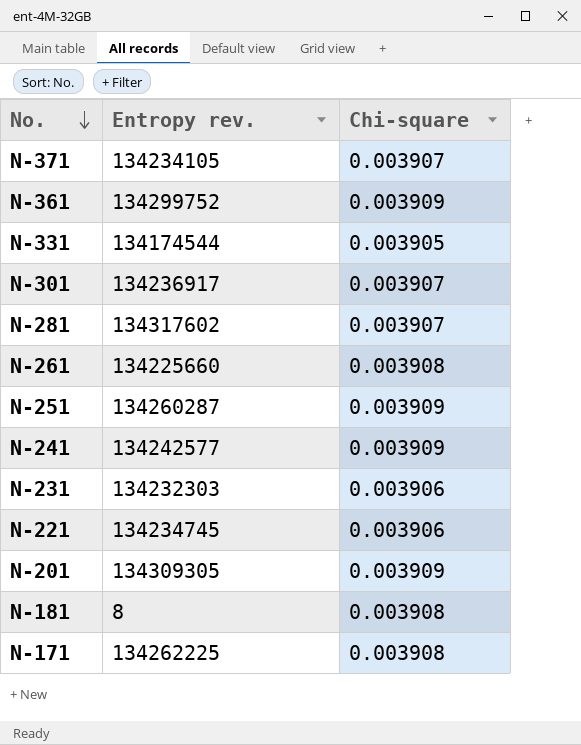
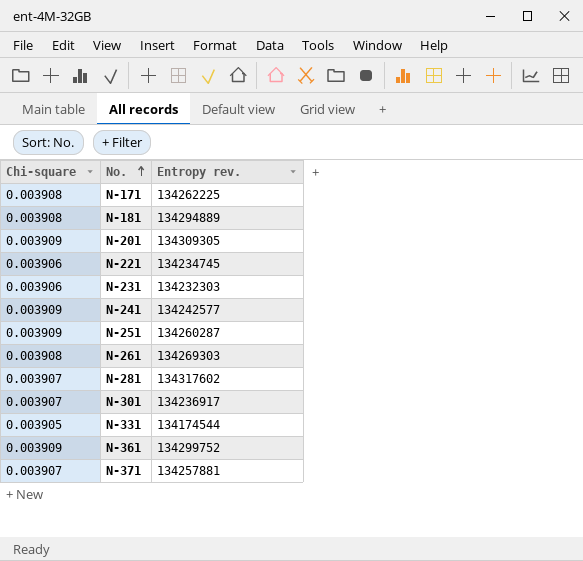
row order: No. descending -> No. ascending
column Chi-square | position: 3 -> 1
N-181 | Entropy rev.: 8 -> 134294889
N-261 | Entropy rev.: 134225660 -> 134269303
N-371 | Entropy rev.: 134234105 -> 134257881

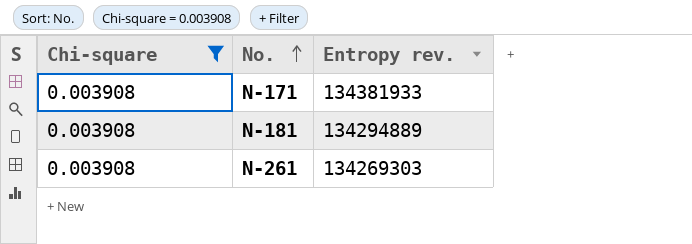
filter: none -> Chi-square = 0.003908
N-171 | Entropy rev.: 134262225 -> 134381933

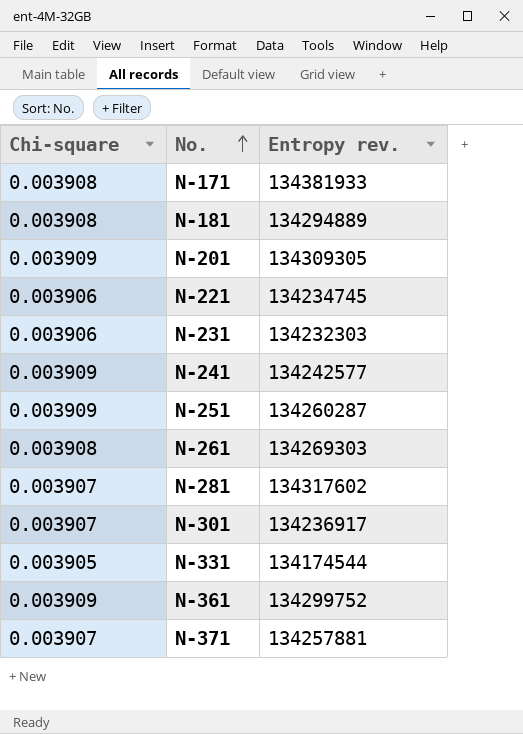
filter: Chi-square = 0.003908 -> none

